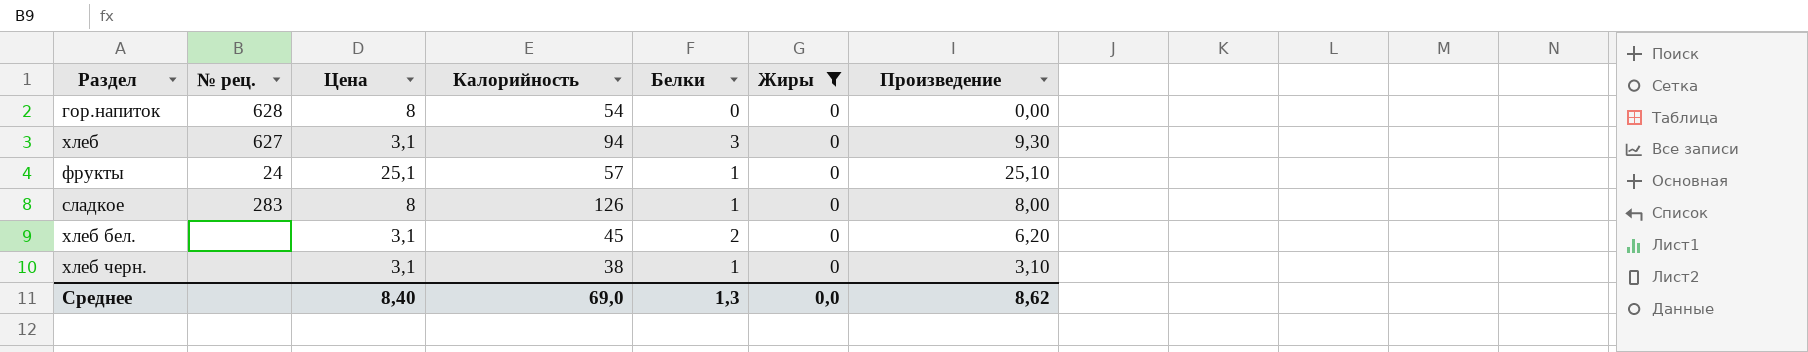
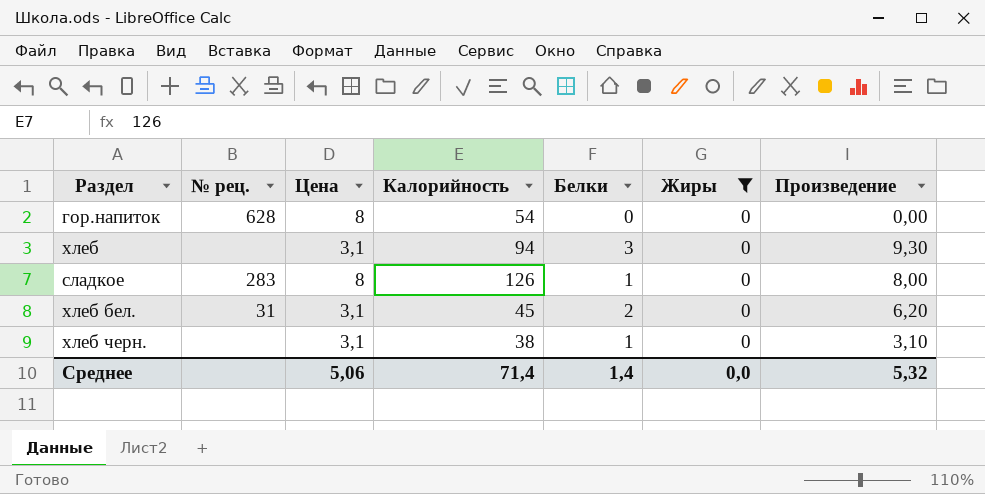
row фрукты: 24 | 25,1 | 57 | 1 | 0 | 25,10 -> none
хлеб | № рец.: 627 -> none
хлеб бел. | № рец.: none -> 31
Среднее | Цена: 8,40 -> 5,06
Среднее | Калорийность: 69,0 -> 71,4
Среднее | Белки: 1,3 -> 1,4
Среднее | Произведение: 8,62 -> 5,32

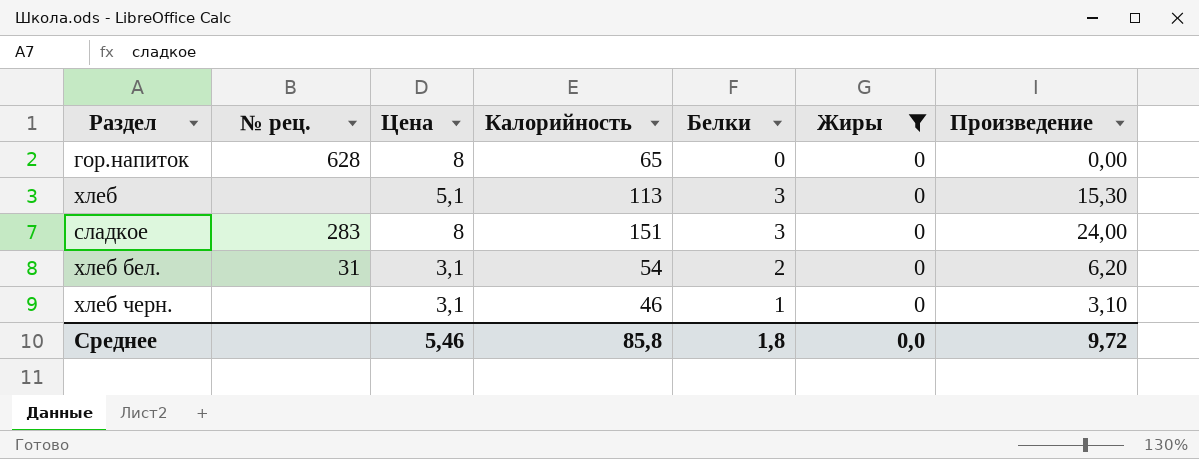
гор.напиток | Калорийность: 54 -> 65
хлеб | Цена: 3,1 -> 5,1
хлеб | Калорийность: 94 -> 113
хлеб | Произведение: 9,30 -> 15,30
сладкое | Калорийность: 126 -> 151
сладкое | Белки: 1 -> 3
сладкое | Произведение: 8,00 -> 24,00
хлеб бел. | Калорийность: 45 -> 54
хлеб черн. | Калорийность: 38 -> 46
Среднее | Цена: 5,06 -> 5,46
Среднее | Калорийность: 71,4 -> 85,8
Среднее | Белки: 1,4 -> 1,8
Среднее | Произведение: 5,32 -> 9,72

